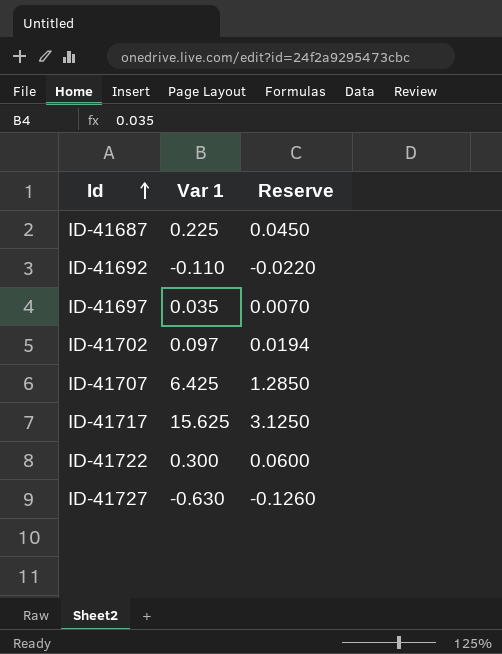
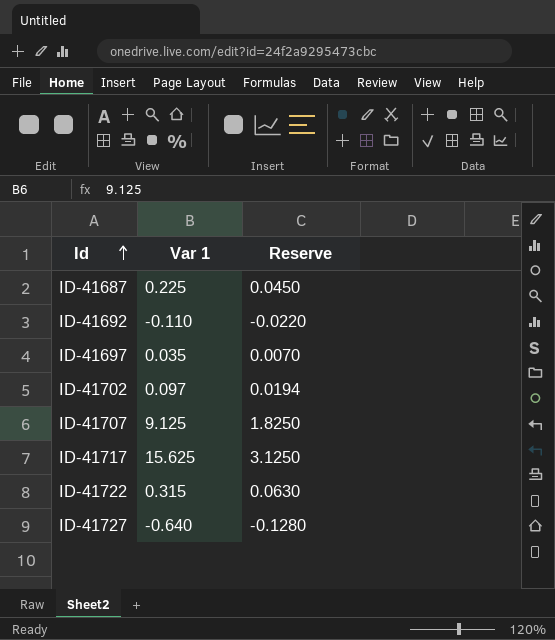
ID-41707 | Var 1: 6.425 -> 9.125
ID-41707 | Reserve: 1.2850 -> 1.8250
ID-41722 | Var 1: 0.300 -> 0.315
ID-41722 | Reserve: 0.0600 -> 0.0630
ID-41727 | Var 1: -0.630 -> -0.640
ID-41727 | Reserve: -0.1260 -> -0.1280

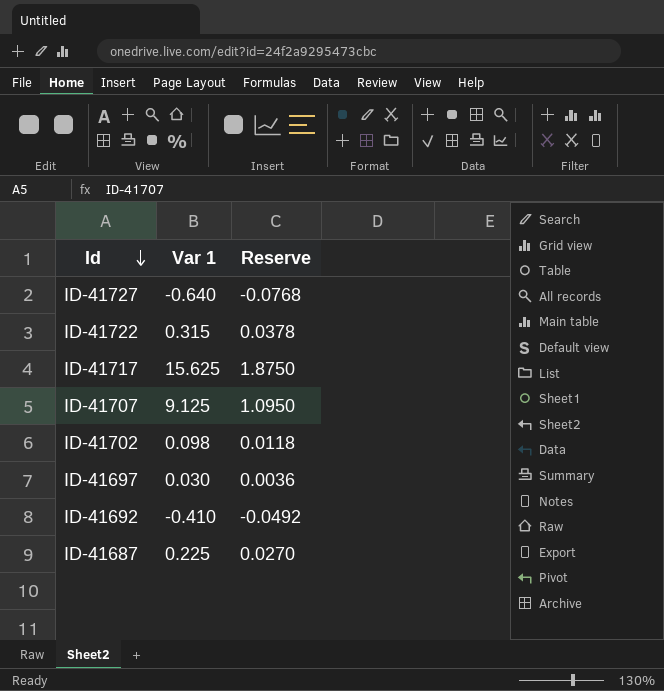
row order: Id ascending -> Id descending
column Reserve | formula: [Var 1] * 0.2 -> [Var 1] * 0.12
ID-41702 | Var 1: 0.097 -> 0.098
ID-41697 | Var 1: 0.035 -> 0.030
ID-41692 | Var 1: -0.110 -> -0.410

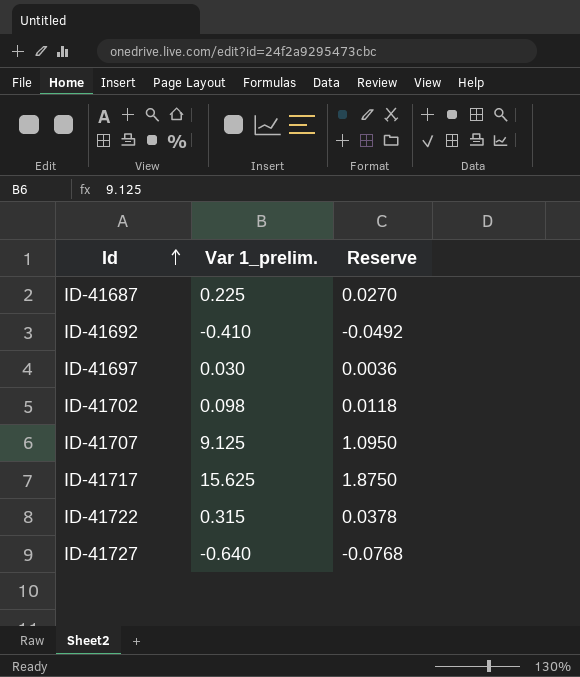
row order: Id descending -> Id ascending
column name: Var 1 -> Var 1_prelim.

